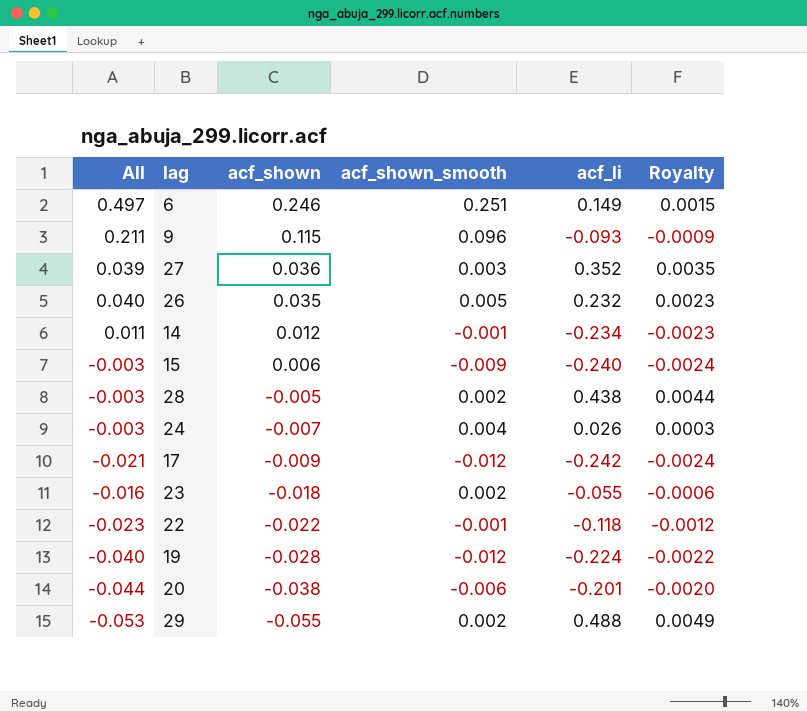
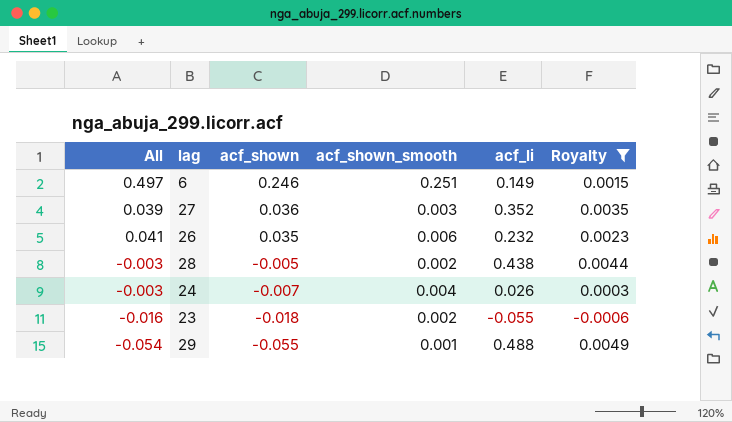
filter: none -> Royalty >= -0.0006
26 | All: 0.040 -> 0.041
26 | acf_shown_smooth: 0.005 -> 0.006
29 | All: -0.053 -> -0.054
29 | acf_shown_smooth: 0.002 -> 0.001

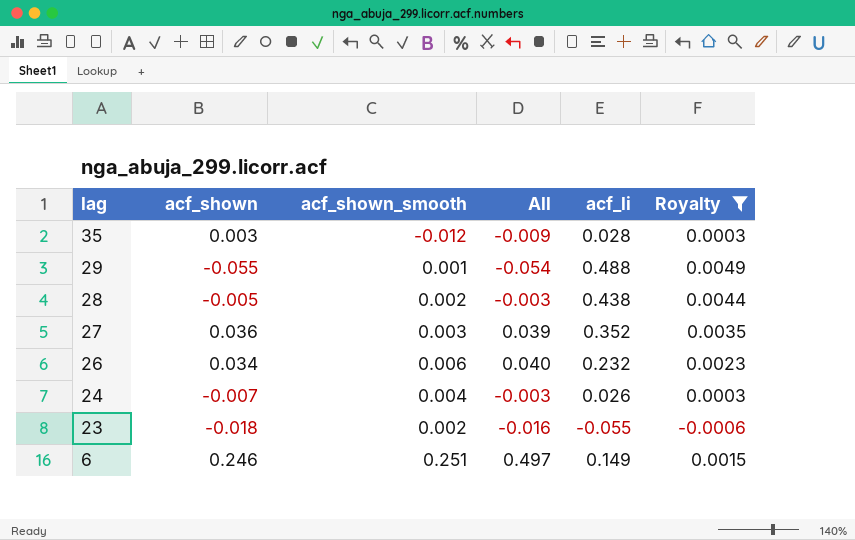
row order: acf_shown descending -> lag descending
column All | position: 1 -> 4
row 35: none -> 0.003 | -0.012 | -0.009 | 0.028 | 0.0003
26 | acf_shown: 0.035 -> 0.034
26 | All: 0.041 -> 0.040

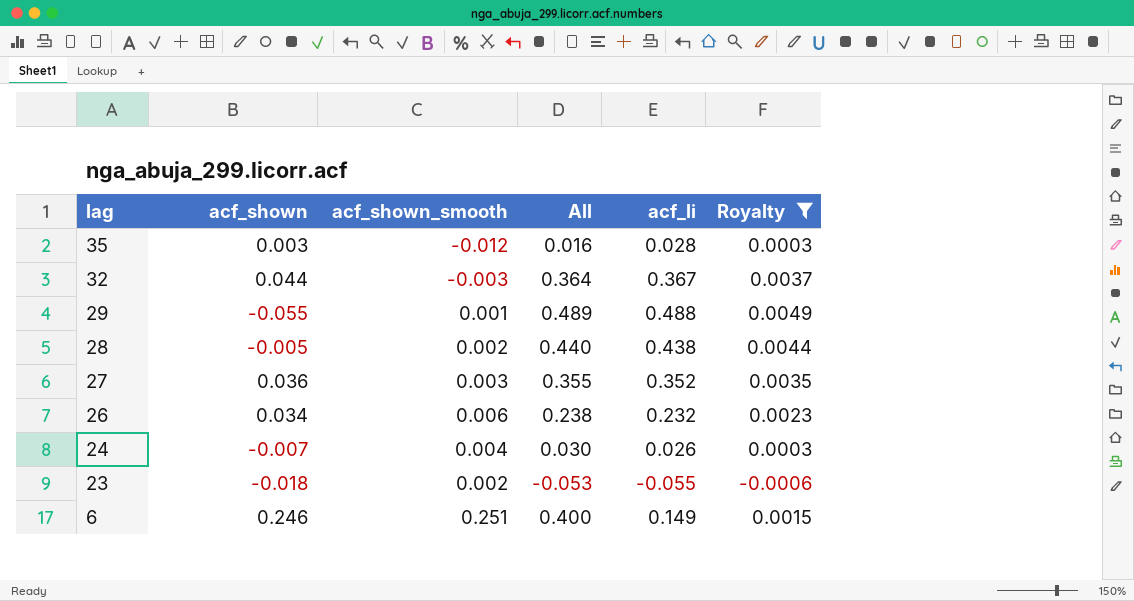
column All | formula: [acf_shown] + [acf_shown_smooth] -> [acf_shown_smooth] + [acf_li]
row 32: none -> 0.044 | -0.003 | 0.364 | 0.367 | 0.0037

